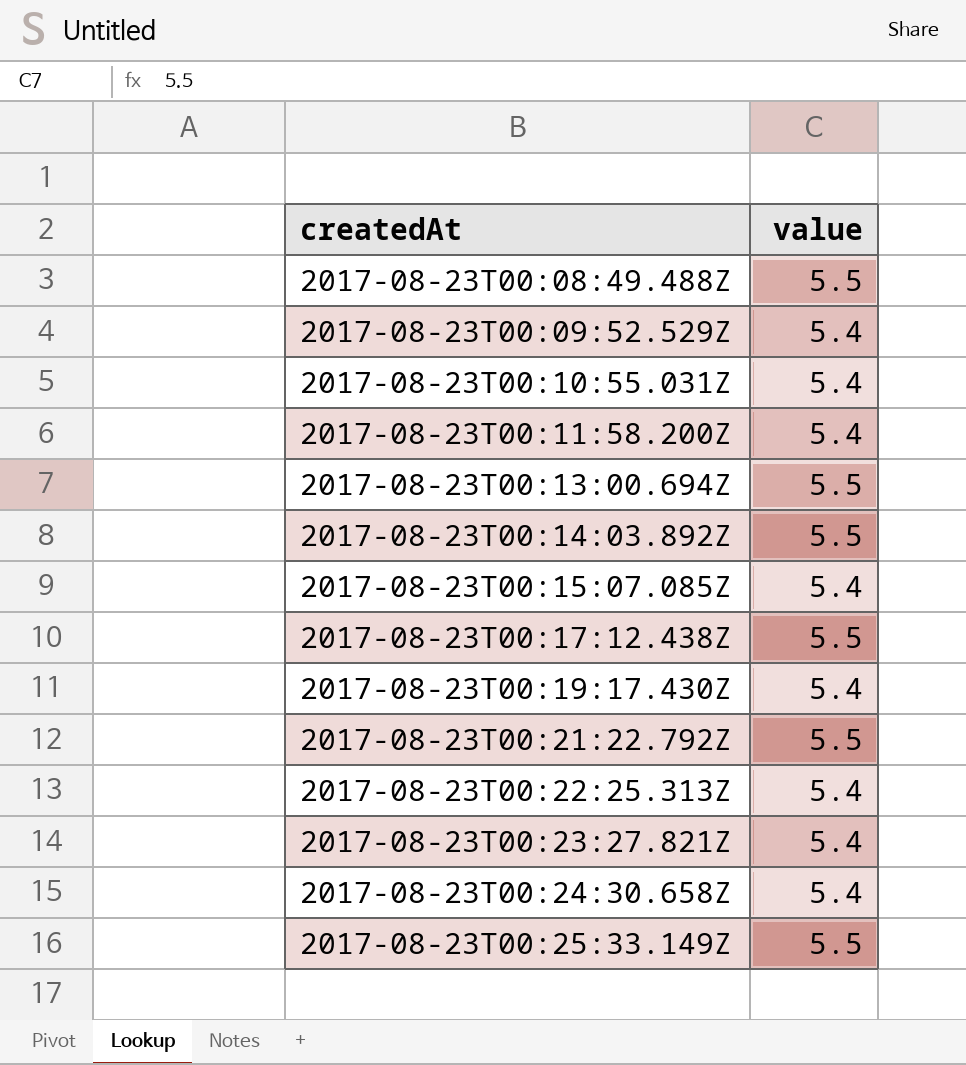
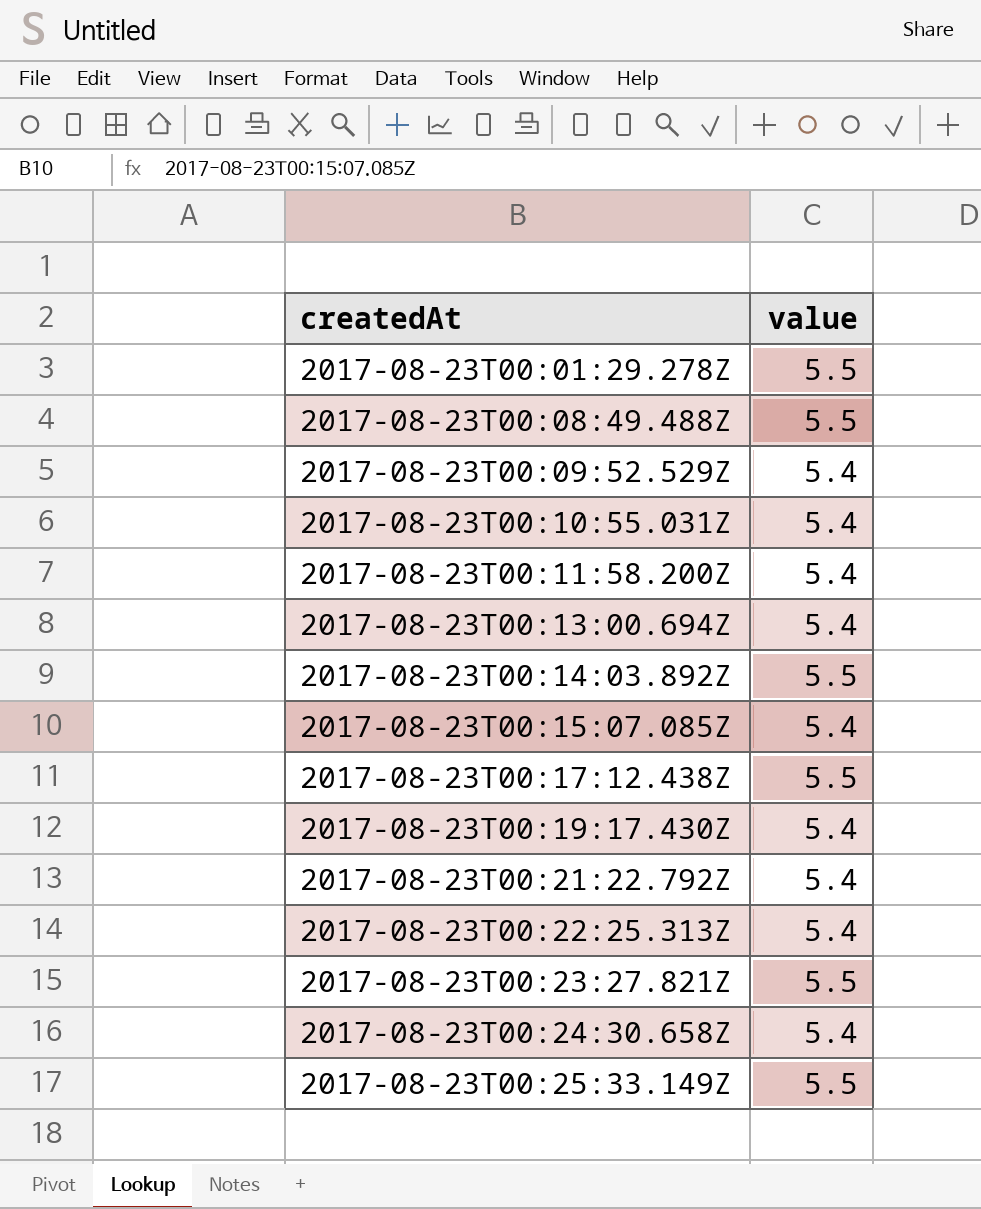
row 2017-08-23T00:01:29.278Z: none -> 5.5
2017-08-23T00:13:00.694Z | value: 5.5 -> 5.4
2017-08-23T00:21:22.792Z | value: 5.5 -> 5.4
2017-08-23T00:23:27.821Z | value: 5.4 -> 5.5

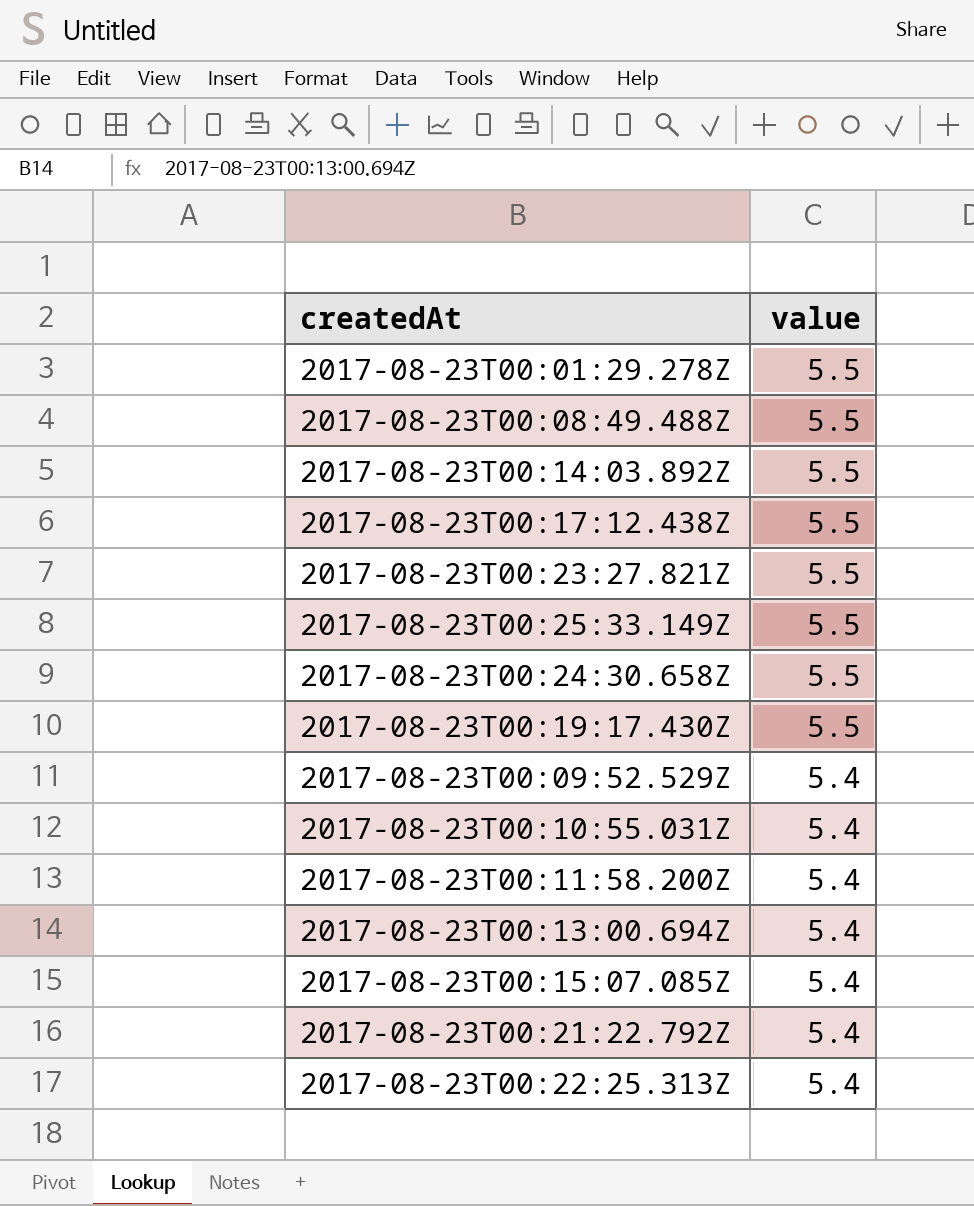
row order: createdAt ascending -> value descending
2017-08-23T00:24:30.658Z | value: 5.4 -> 5.5
2017-08-23T00:19:17.430Z | value: 5.4 -> 5.5

